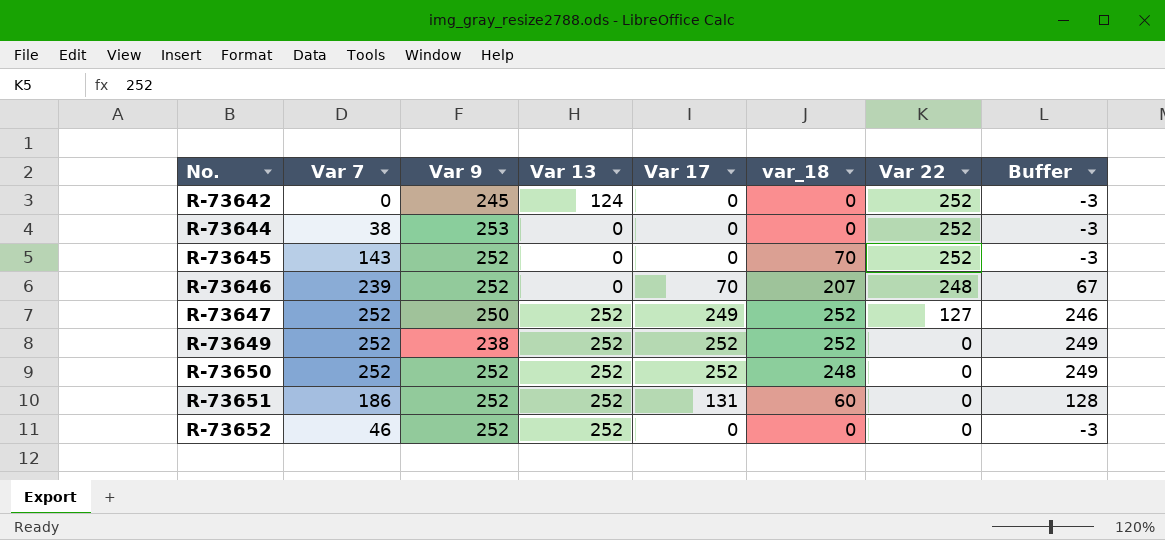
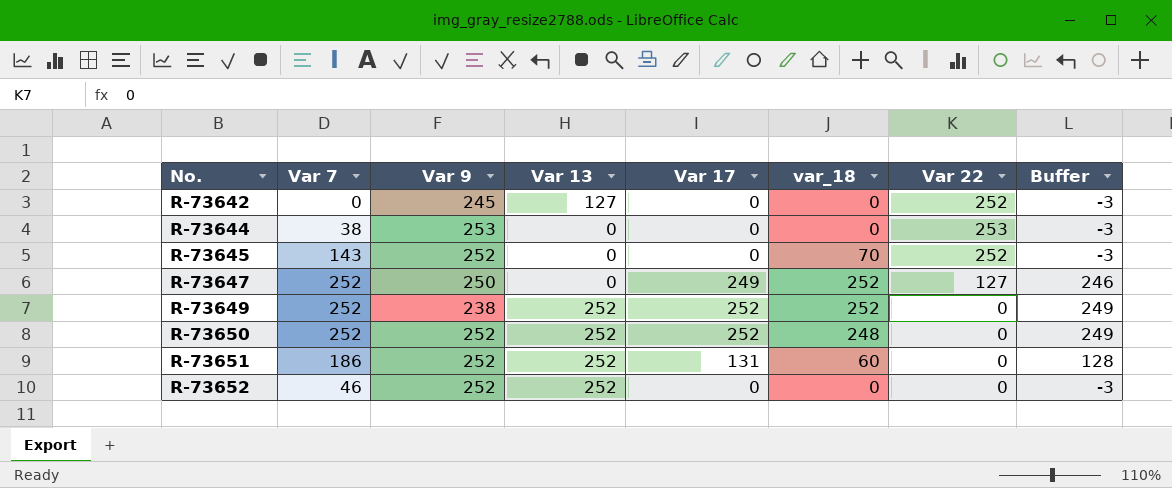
row R-73646: 239 | 252 | 0 | 70 | 207 | 248 | 67 -> none
R-73642 | Var 13: 124 -> 127
R-73644 | Var 22: 252 -> 253
R-73647 | Var 13: 252 -> 0

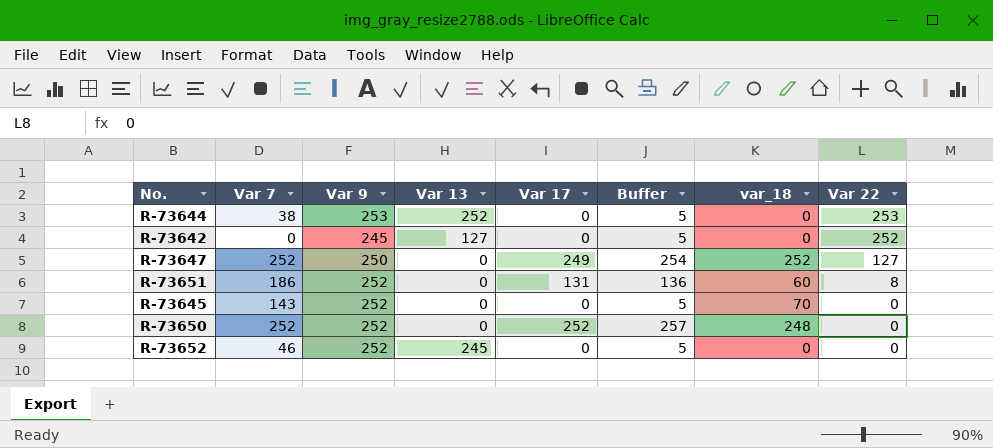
row order: No. ascending -> Var 22 descending
column Buffer | formula: [Var 17] - 3 -> [Var 17] + 5
column Buffer | position: 8 -> 6
row R-73649: 252 | 238 | 252 | 252 | 252 | 0 | 249 -> none
R-73644 | Var 13: 0 -> 252
R-73651 | Var 13: 252 -> 0
R-73651 | Var 22: 0 -> 8
R-73645 | Var 22: 252 -> 0
R-73650 | Var 13: 252 -> 0
R-73652 | Var 13: 252 -> 245

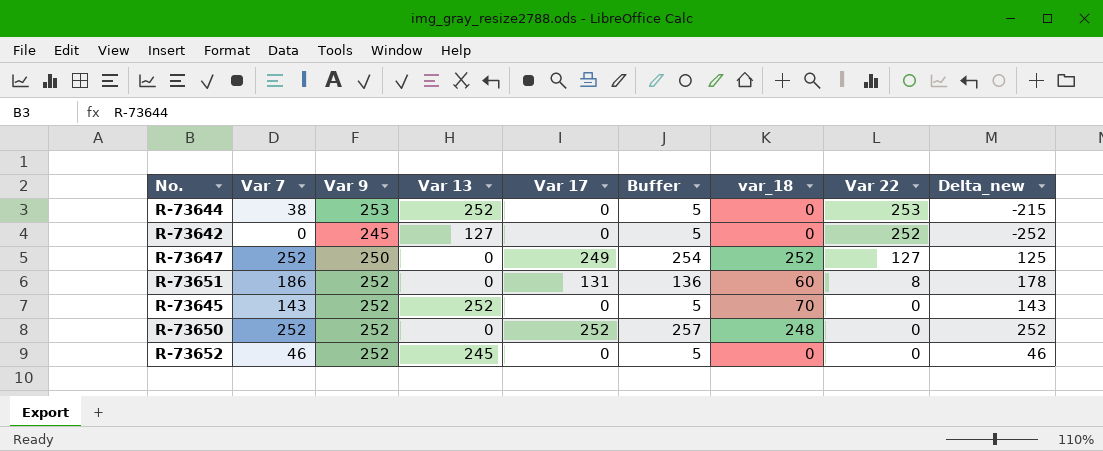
column Delta_new | formula: none -> [Var 7] - [Var 22]
R-73645 | Var 13: 0 -> 252

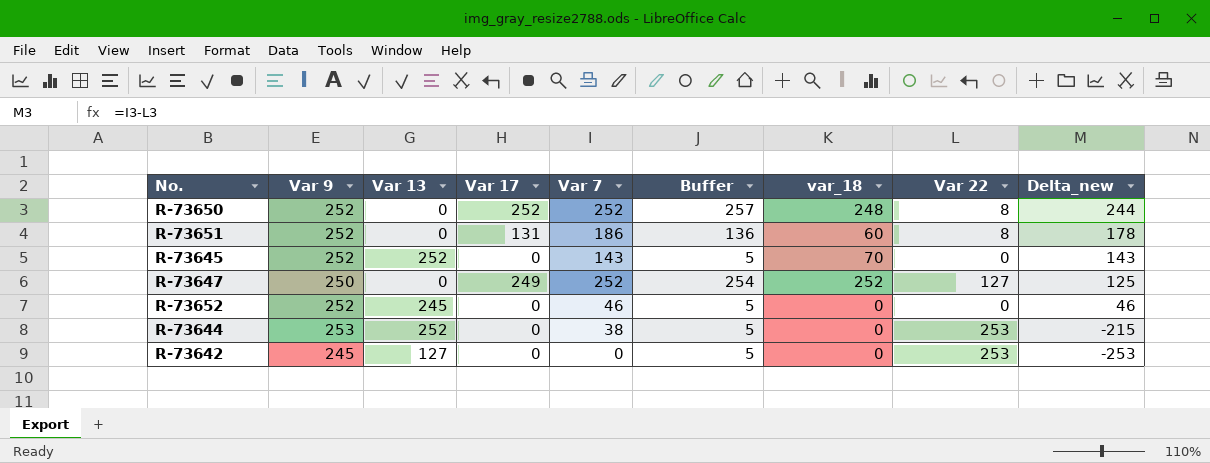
row order: Var 22 descending -> Delta_new descending
column Var 7 | position: 2 -> 5
R-73650 | Var 22: 0 -> 8
R-73650 | Delta_new: 252 -> 244
R-73642 | Var 22: 252 -> 253
R-73642 | Delta_new: -252 -> -253

